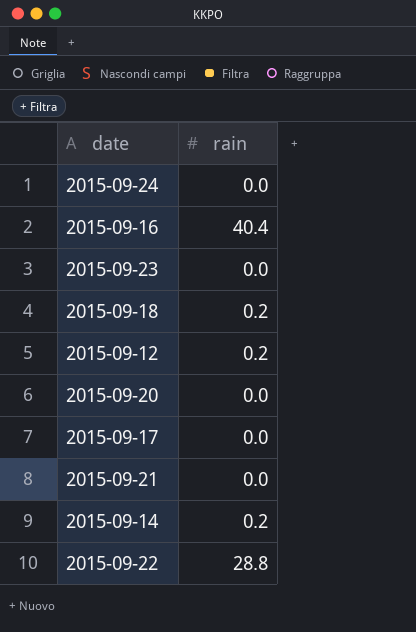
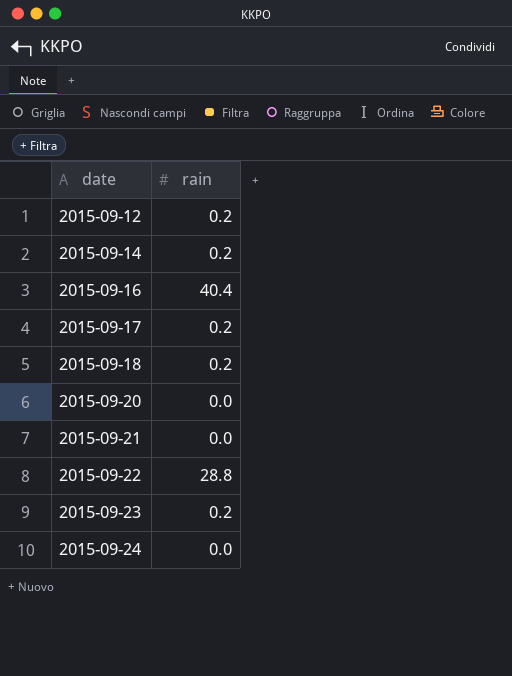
row order: none -> date ascending
2015-09-17 | rain: 0.0 -> 0.2
2015-09-23 | rain: 0.0 -> 0.2

